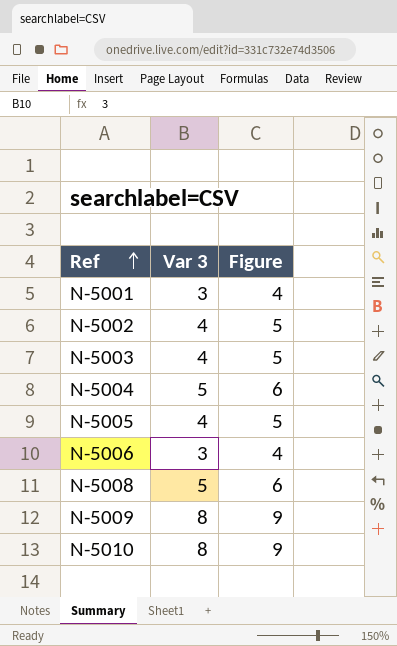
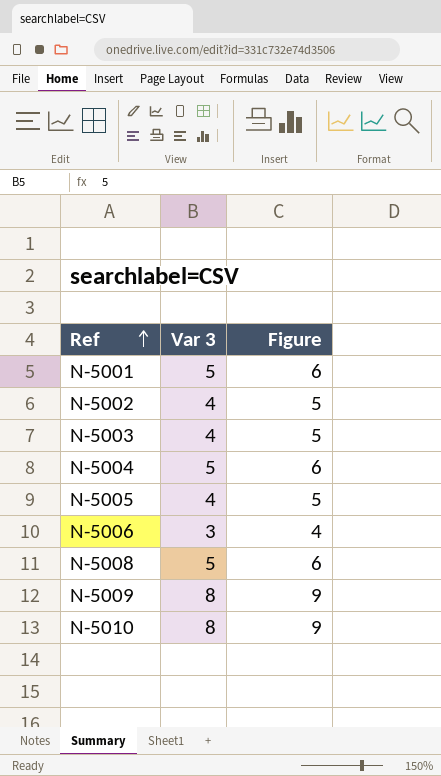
N-5001 | Var 3: 3 -> 5
N-5001 | Figure: 4 -> 6

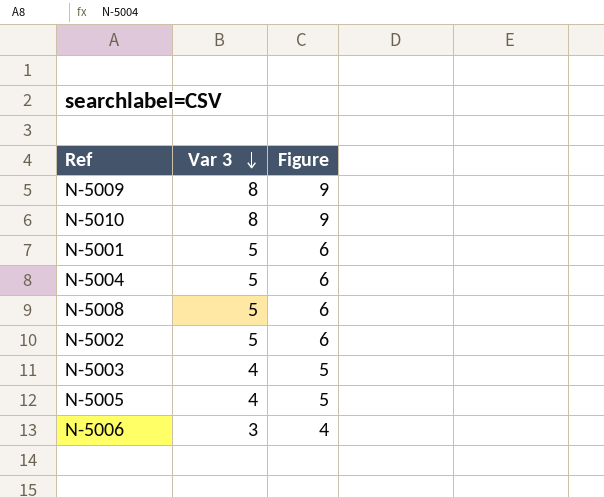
row order: Ref ascending -> Var 3 descending
N-5002 | Var 3: 4 -> 5
N-5002 | Figure: 5 -> 6

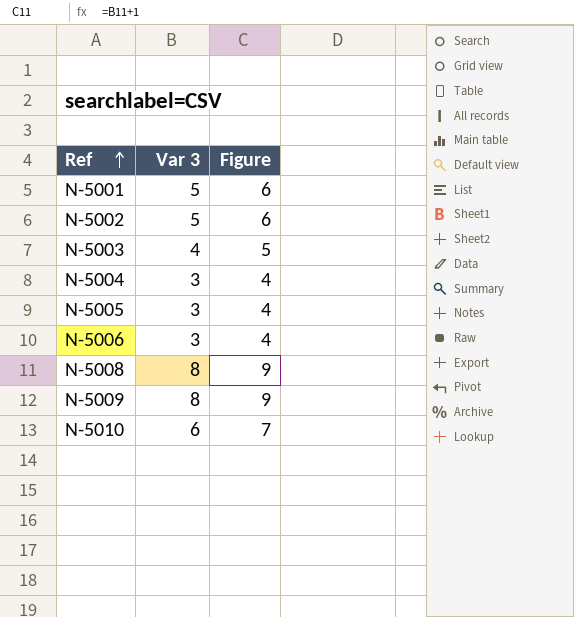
row order: Var 3 descending -> Ref ascending
N-5004 | Var 3: 5 -> 3
N-5004 | Figure: 6 -> 4
N-5005 | Var 3: 4 -> 3
N-5005 | Figure: 5 -> 4
N-5008 | Var 3: 5 -> 8
N-5008 | Figure: 6 -> 9
N-5010 | Var 3: 8 -> 6
N-5010 | Figure: 9 -> 7

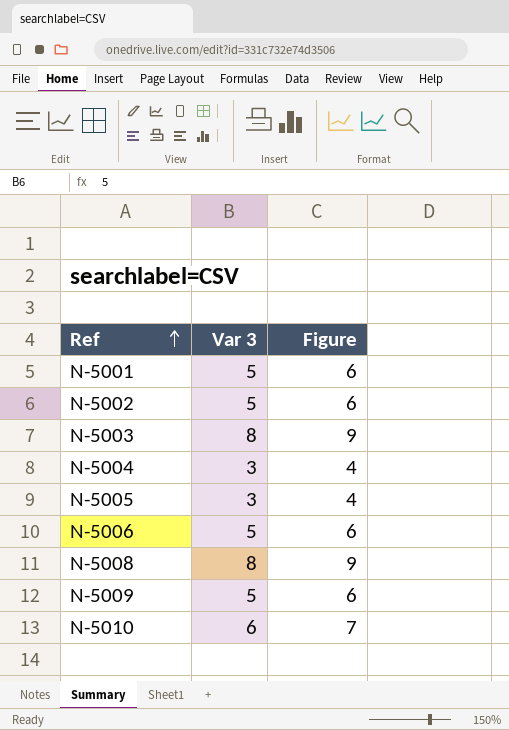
N-5003 | Var 3: 4 -> 8
N-5003 | Figure: 5 -> 9
N-5006 | Var 3: 3 -> 5
N-5006 | Figure: 4 -> 6
N-5009 | Var 3: 8 -> 5
N-5009 | Figure: 9 -> 6

